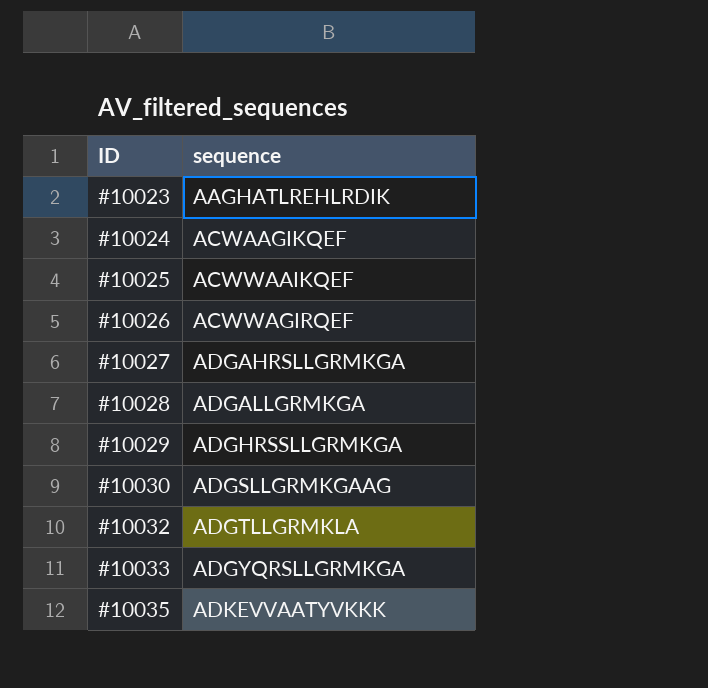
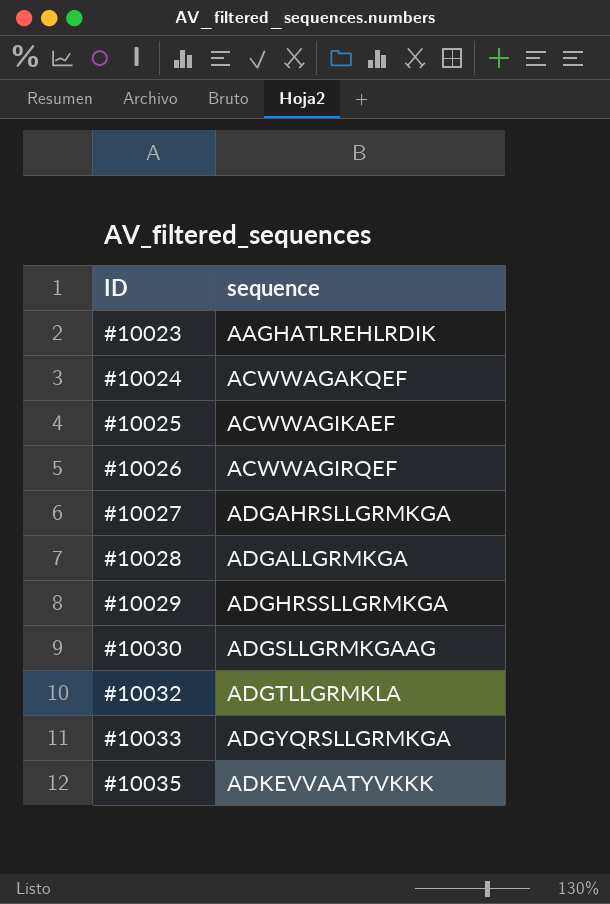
#10024 | sequence: ACWAAGIKQEF -> ACWWAGAKQEF
#10025 | sequence: ACWWAAIKQEF -> ACWWAGIKAEF

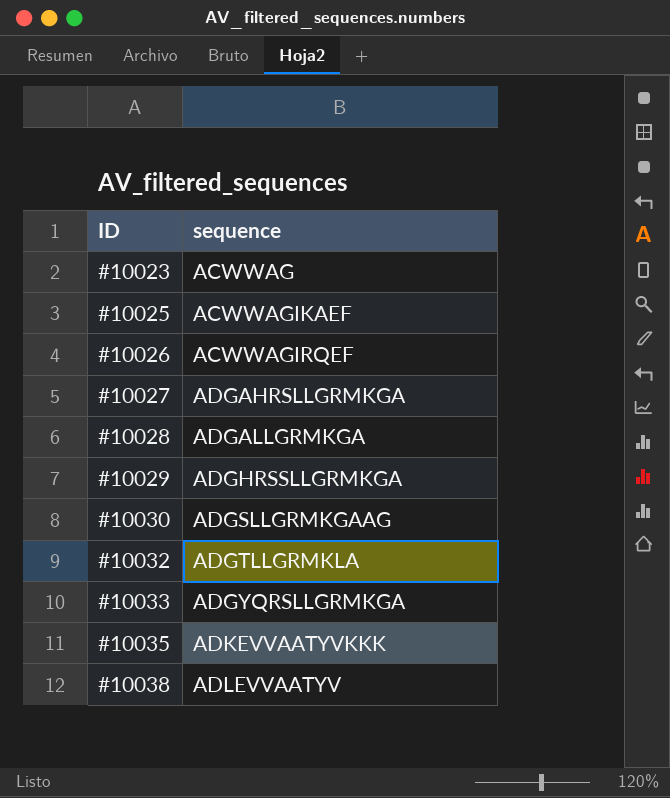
row #10024: ACWWAGAKQEF -> none
#10023 | sequence: AAGHATLREHLRDIK -> ACWWAG
row #10038: none -> ADLEVVAATYV

